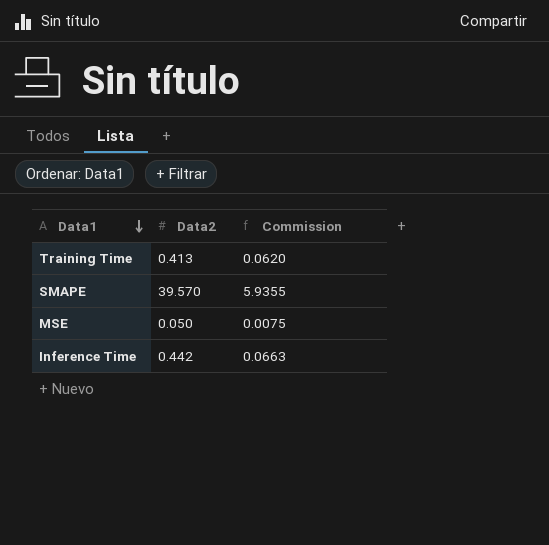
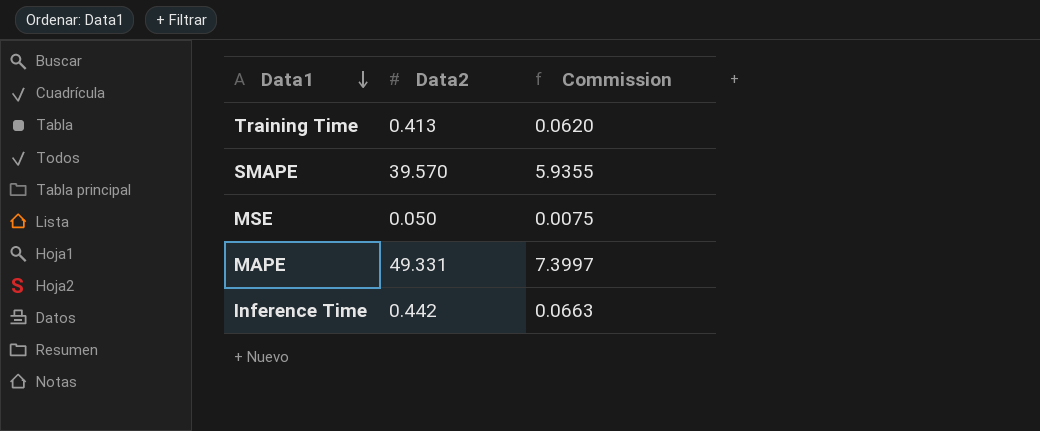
row MAPE: none -> 49.331 | 7.3997

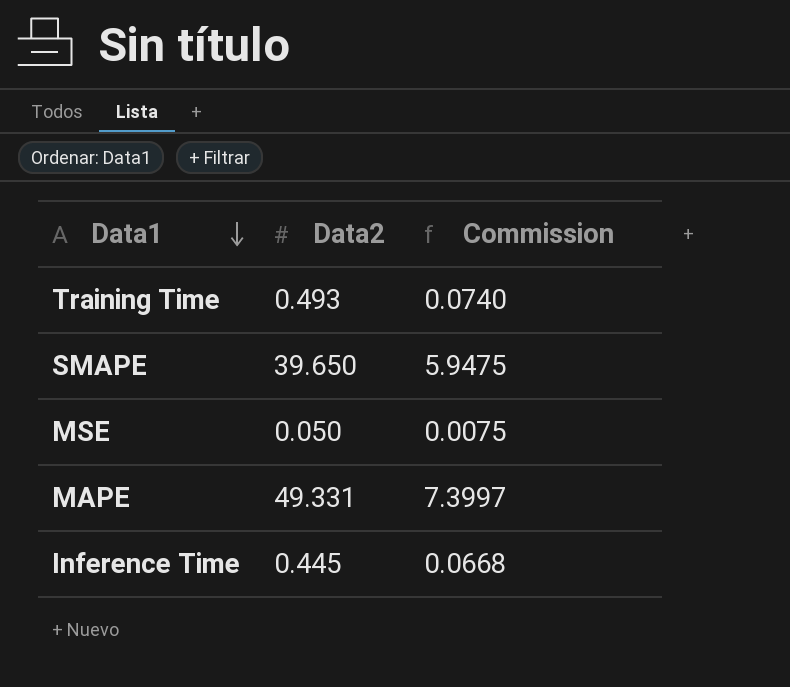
Training Time | Data2: 0.413 -> 0.493
Training Time | Commission: 0.0620 -> 0.0740
SMAPE | Data2: 39.570 -> 39.650
SMAPE | Commission: 5.9355 -> 5.9475
Inference Time | Data2: 0.442 -> 0.445
Inference Time | Commission: 0.0663 -> 0.0668

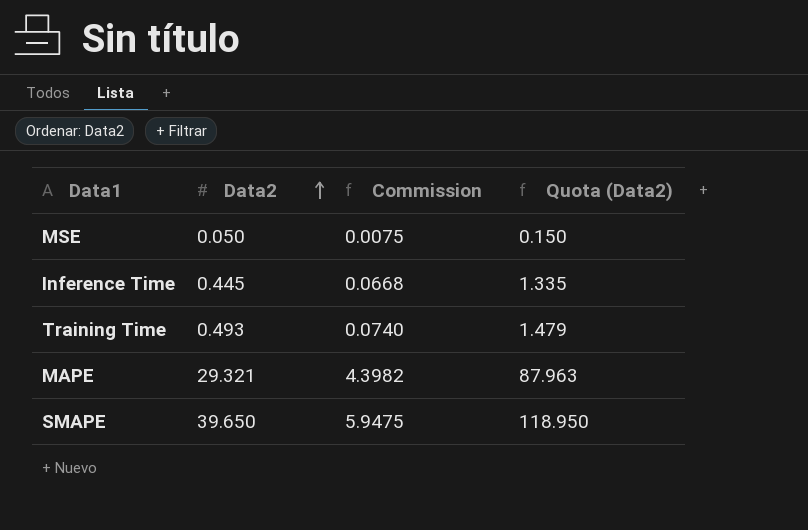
row order: Data1 descending -> Data2 ascending
column Quota (Data2) | formula: none -> [Data2] * 3
MAPE | Data2: 49.331 -> 29.321
MAPE | Commission: 7.3997 -> 4.3982

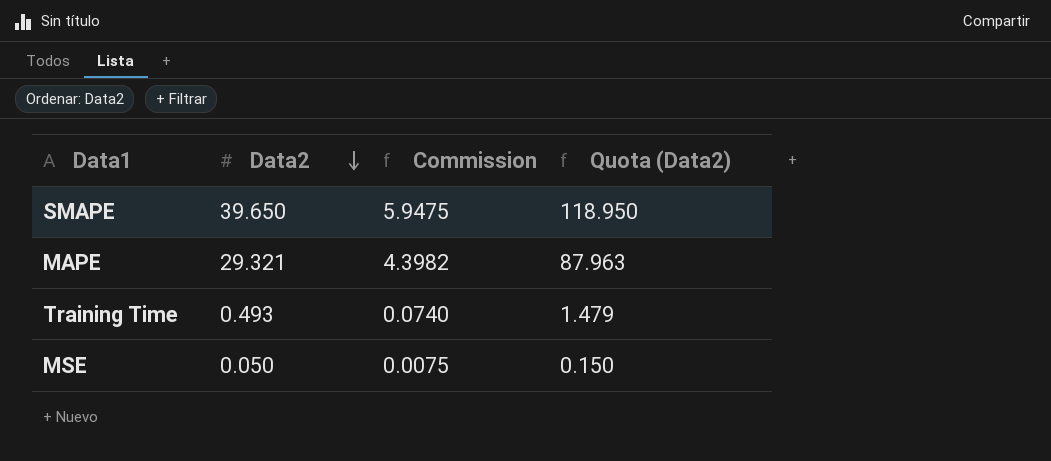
row order: Data2 ascending -> Data2 descending
row Inference Time: 0.445 | 0.0668 | 1.335 -> none

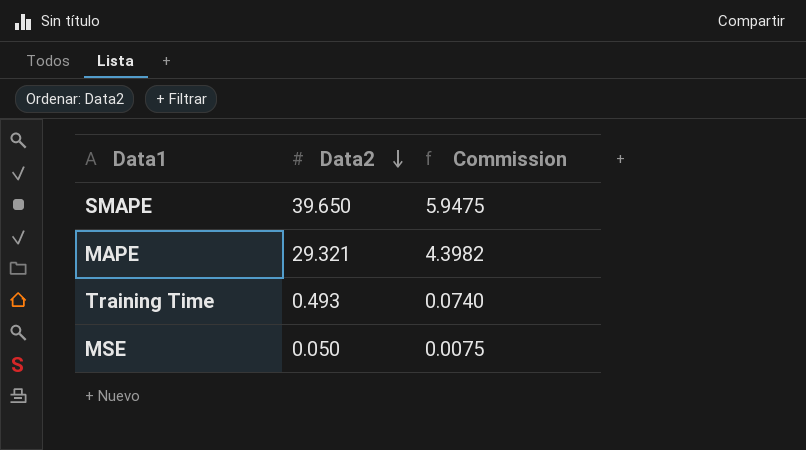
column Quota (Data2) | formula: [Data2] * 3 -> none

